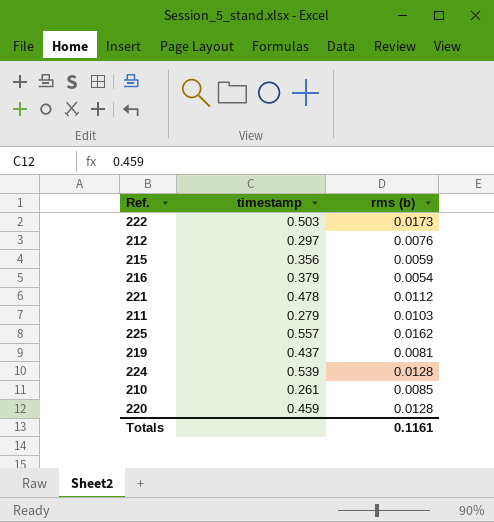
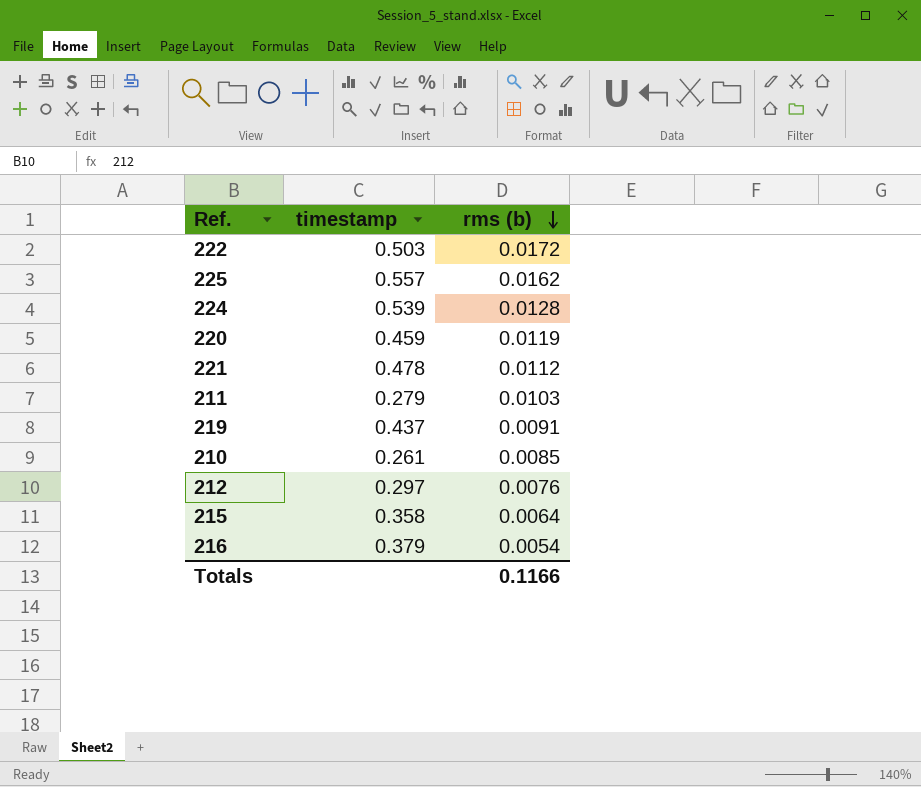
row order: none -> rms (b) descending
222 | rms (b): 0.0173 -> 0.0172
220 | rms (b): 0.0128 -> 0.0119
219 | rms (b): 0.0081 -> 0.0091
215 | timestamp: 0.356 -> 0.358
215 | rms (b): 0.0059 -> 0.0064
Totals | rms (b): 0.1161 -> 0.1166

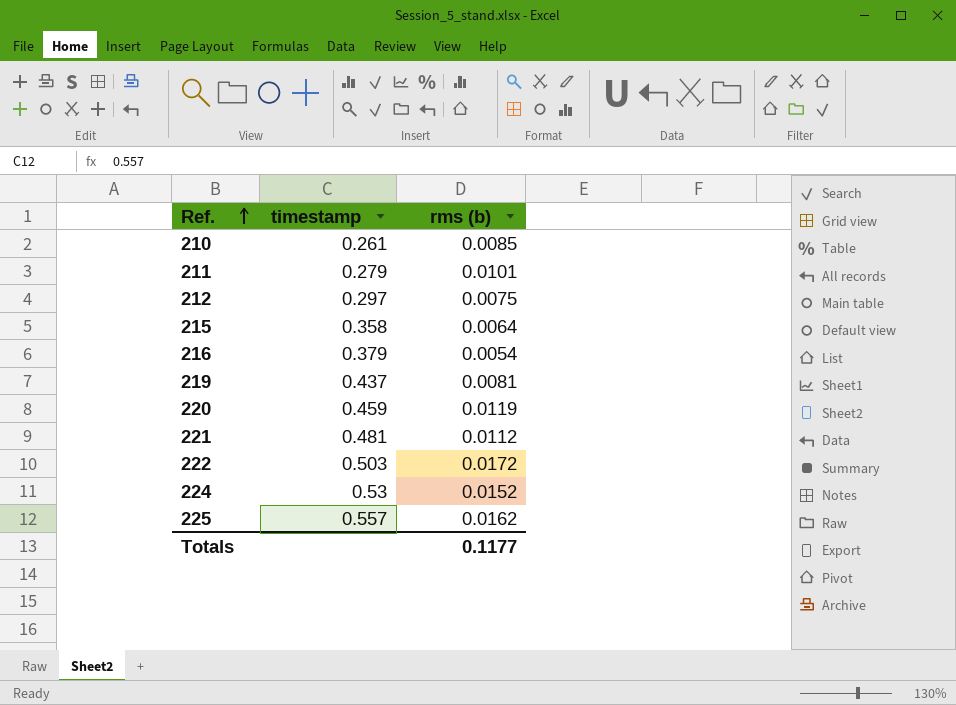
row order: rms (b) descending -> Ref. ascending
211 | rms (b): 0.0103 -> 0.0101
212 | rms (b): 0.0076 -> 0.0075
219 | rms (b): 0.0091 -> 0.0081
221 | timestamp: 0.478 -> 0.481
224 | timestamp: 0.539 -> 0.53
224 | rms (b): 0.0128 -> 0.0152
Totals | rms (b): 0.1166 -> 0.1177

